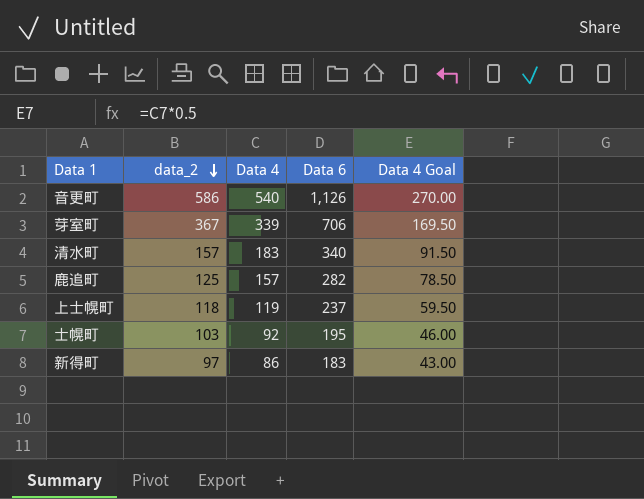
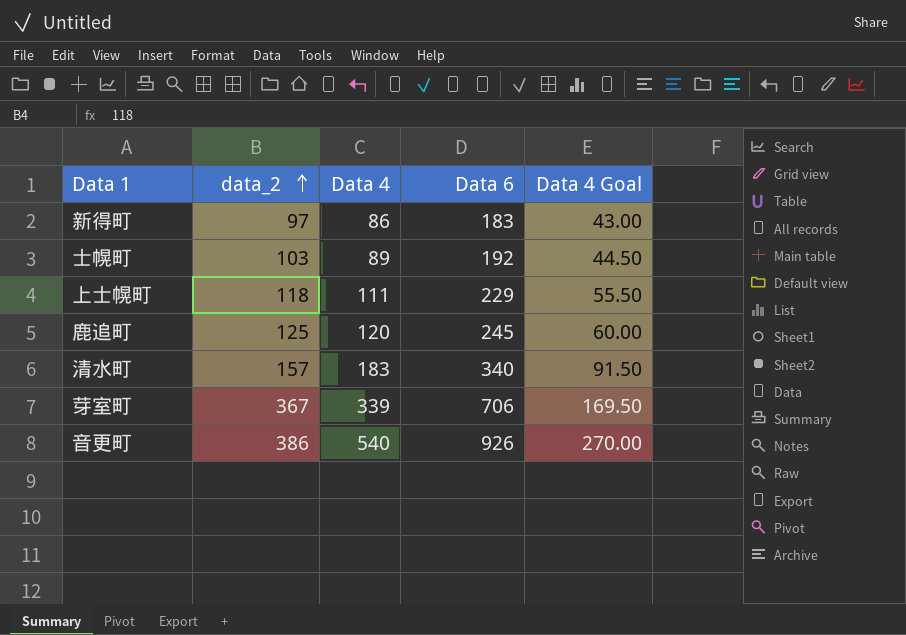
row order: data_2 descending -> data_2 ascending
士幌町 | Data 4: 92 -> 89
士幌町 | Data 6: 195 -> 192
士幌町 | Data 4 Goal: 46.00 -> 44.50
上士幌町 | Data 4: 119 -> 111
上士幌町 | Data 6: 237 -> 229
上士幌町 | Data 4 Goal: 59.50 -> 55.50
鹿追町 | Data 4: 157 -> 120
鹿追町 | Data 6: 282 -> 245
鹿追町 | Data 4 Goal: 78.50 -> 60.00
音更町 | data_2: 586 -> 386
音更町 | Data 6: 1,126 -> 926

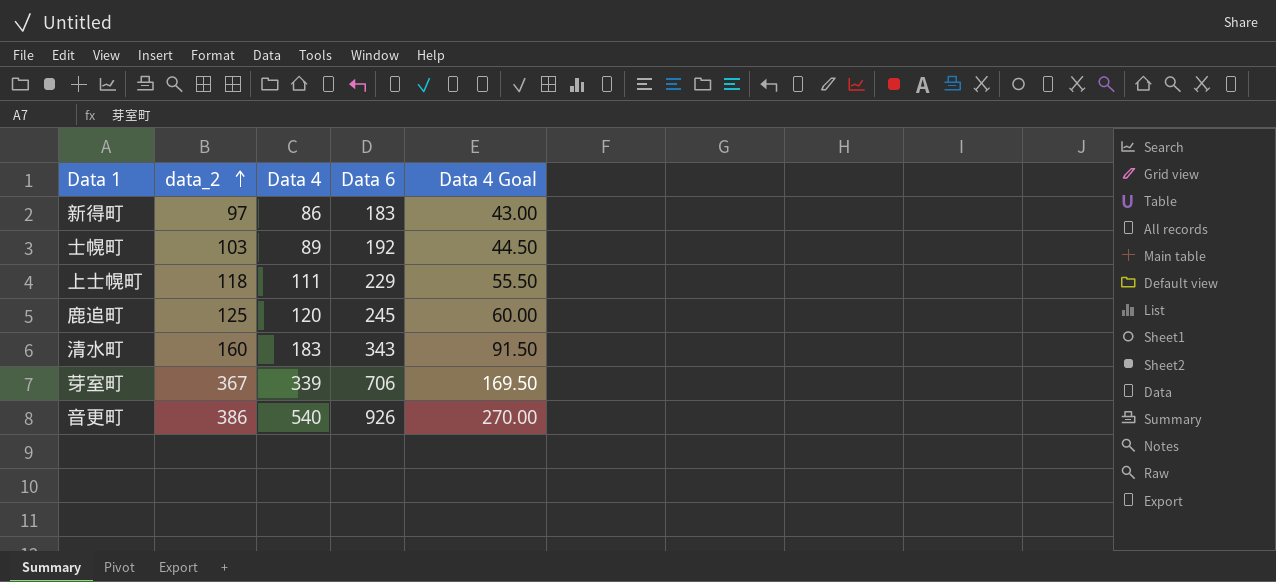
清水町 | data_2: 157 -> 160
清水町 | Data 6: 340 -> 343

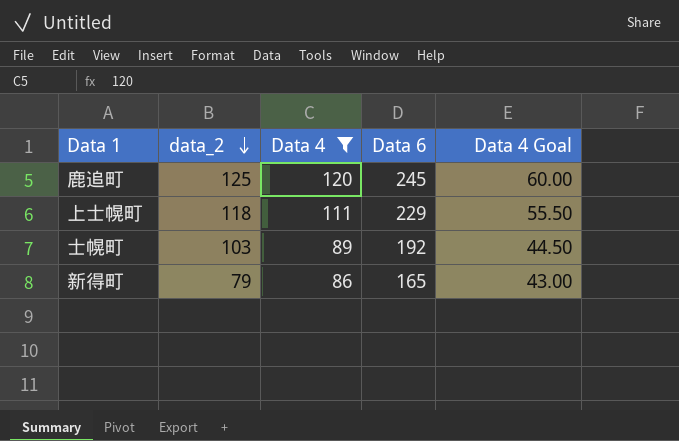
filter: none -> Data 4 <= 120
row order: data_2 ascending -> data_2 descending
新得町 | data_2: 97 -> 79
新得町 | Data 6: 183 -> 165

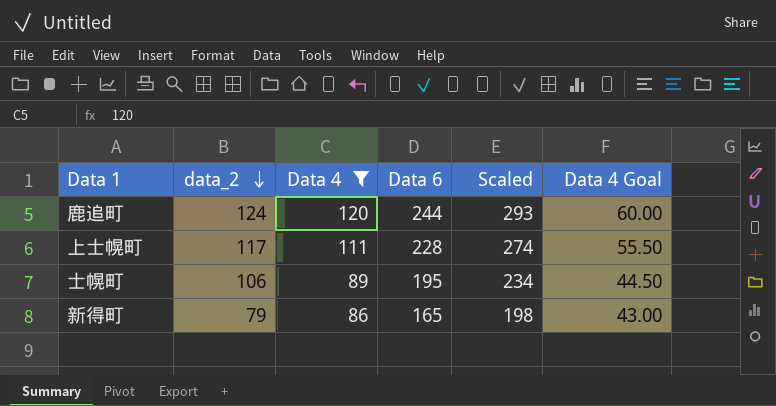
column Scaled | formula: none -> [Data 6] * 1.2
鹿追町 | data_2: 125 -> 124
鹿追町 | Data 6: 245 -> 244
上士幌町 | data_2: 118 -> 117
上士幌町 | Data 6: 229 -> 228
士幌町 | data_2: 103 -> 106
士幌町 | Data 6: 192 -> 195

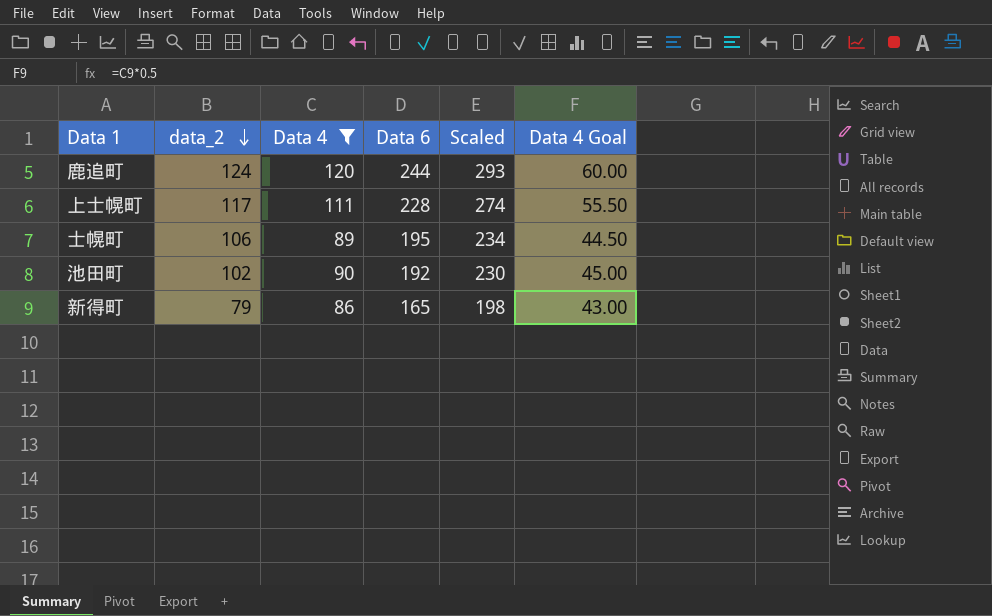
row 池田町: none -> 102 | 90 | 192 | 230 | 45.00

